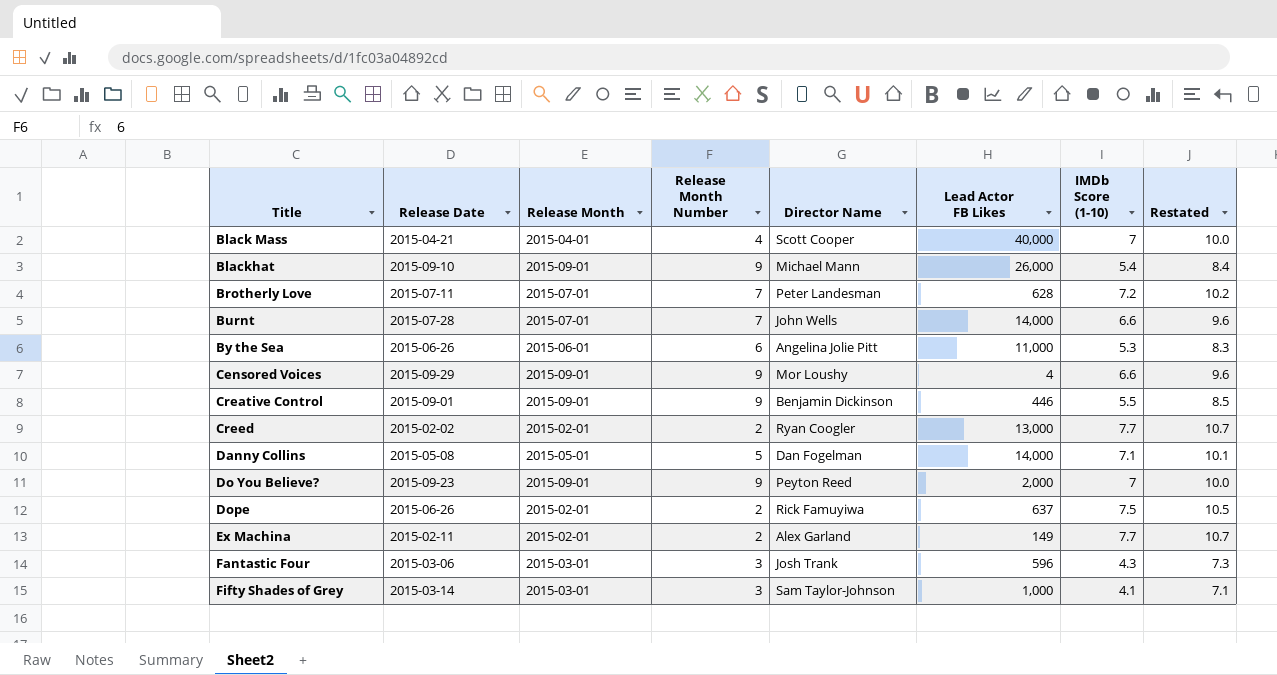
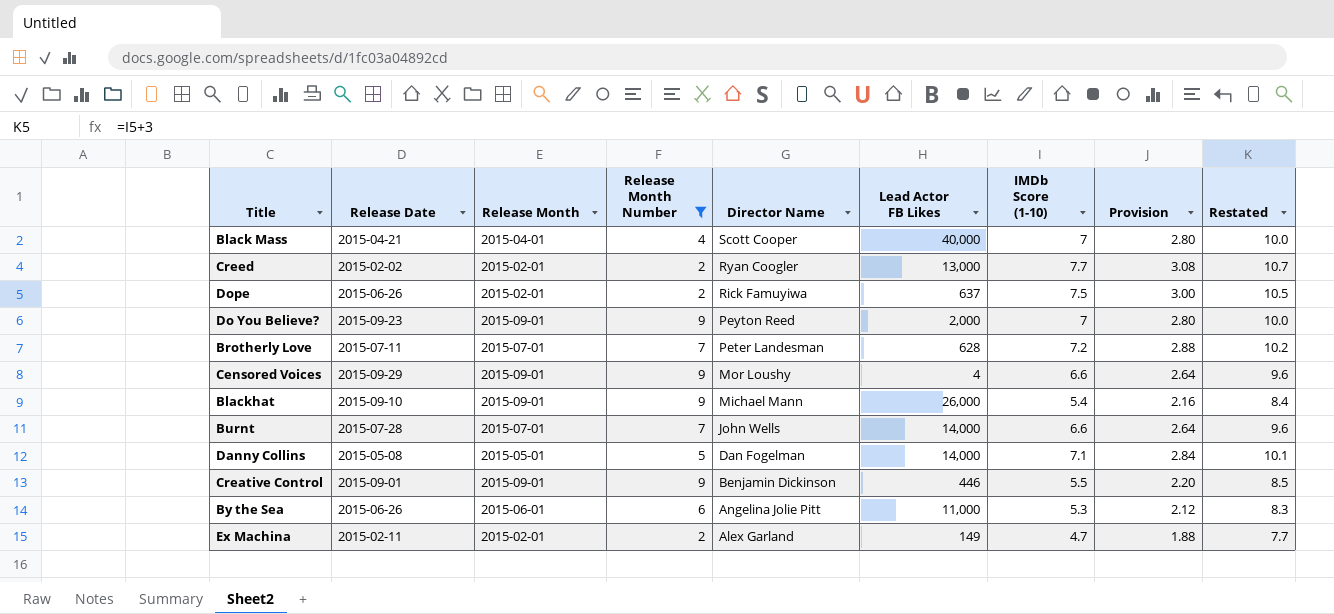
filter: none -> Release Month Number != 3
row order: Title ascending -> Director Name descending
column Provision | formula: none -> [IMDb Score (1-10)] * 0.4
Ex Machina | IMDb Score (1-10): 7.7 -> 4.7
Ex Machina | Restated: 10.7 -> 7.7

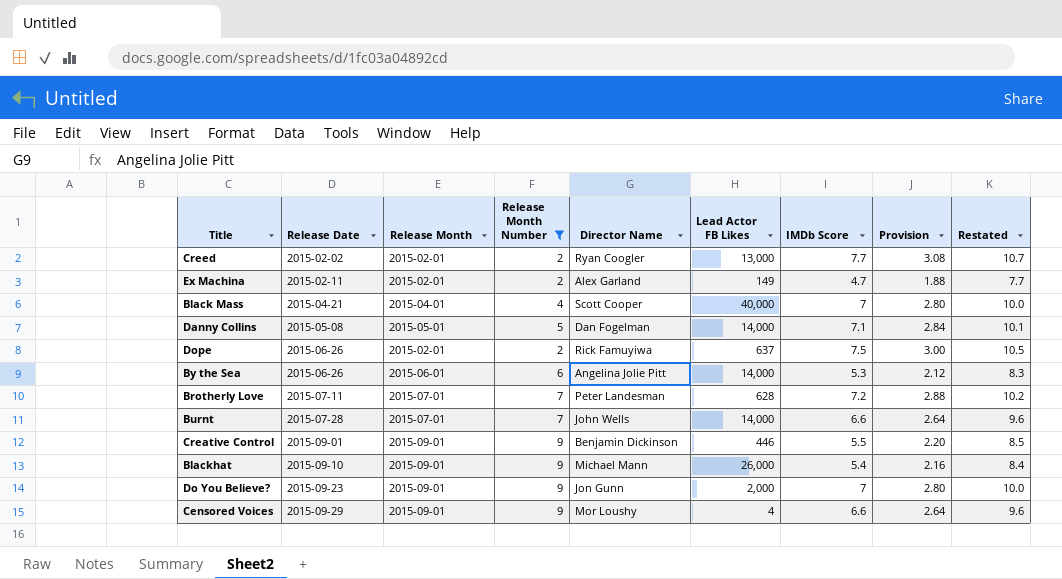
row order: Director Name descending -> Release Date ascending
column name: IMDb Score (1-10) -> IMDb Score
By the Sea | Lead Actor FB Likes: 11,000 -> 14,000
Do You Believe? | Director Name: Peyton Reed -> Jon Gunn

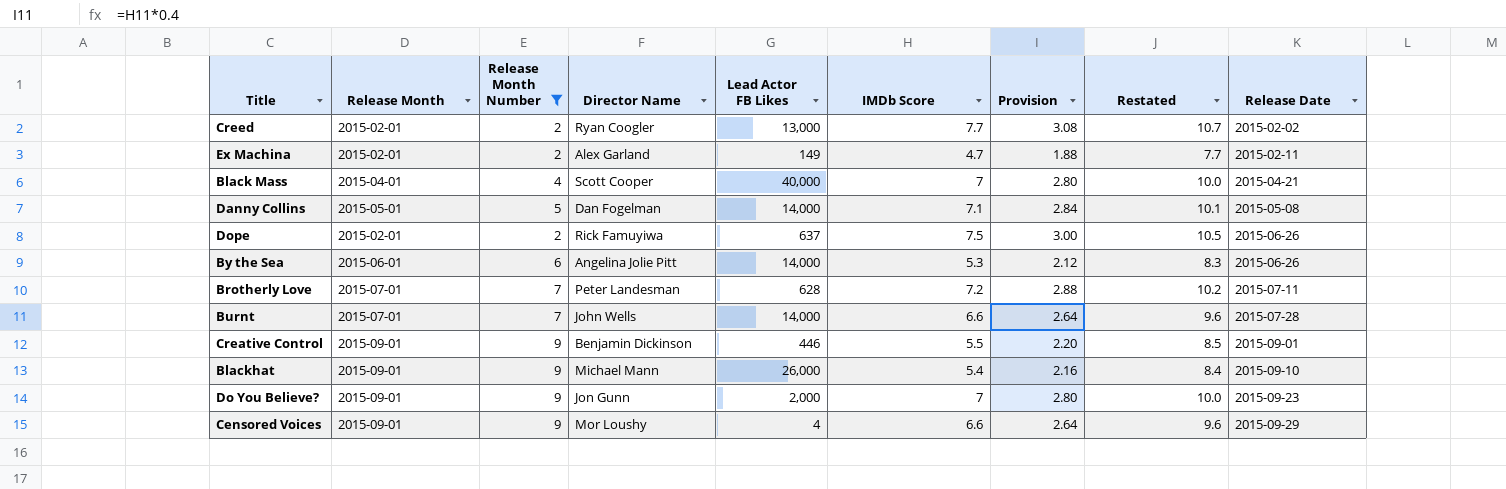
column Release Date | position: 2 -> 9

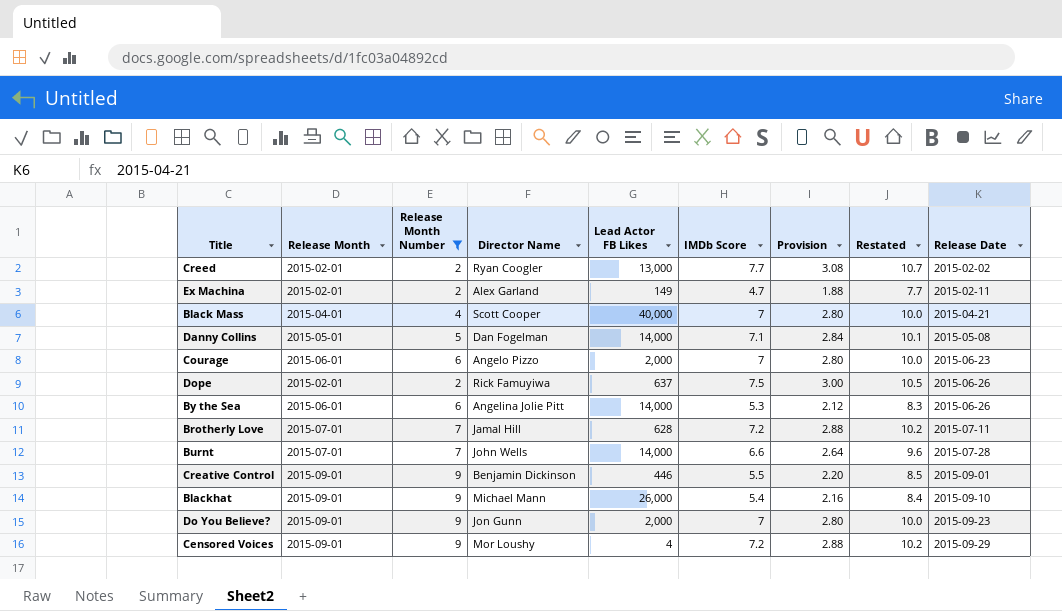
row Courage: none -> 2015-06-01 | 6 | Angelo Pizzo | 2,000 | 7 | 2.80 | 10.0 | 2015-06-23
Brotherly Love | Director Name: Peter Landesman -> Jamal Hill
Censored Voices | IMDb Score: 6.6 -> 7.2
Censored Voices | Provision: 2.64 -> 2.88
Censored Voices | Restated: 9.6 -> 10.2

